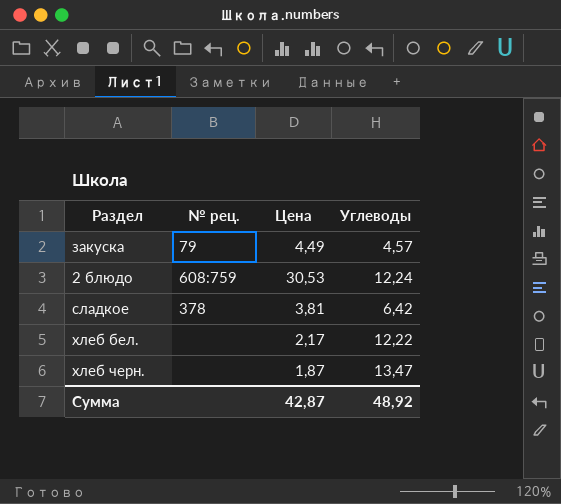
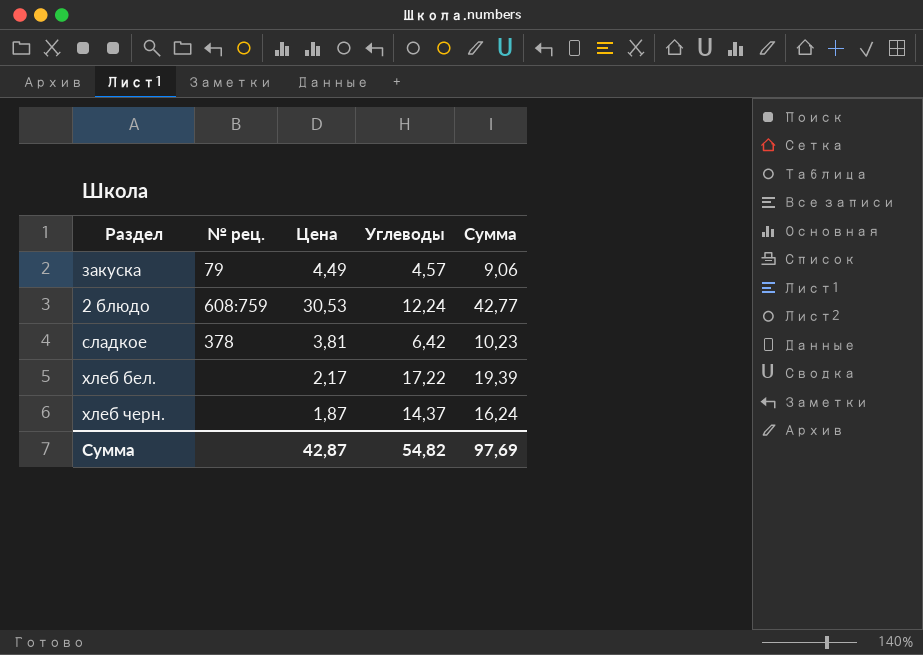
column Сумма | formula: none -> [Цена] + [Углеводы]
хлеб бел. | Углеводы: 12,22 -> 17,22
хлеб черн. | Углеводы: 13,47 -> 14,37
Сумма | Углеводы: 48,92 -> 54,82

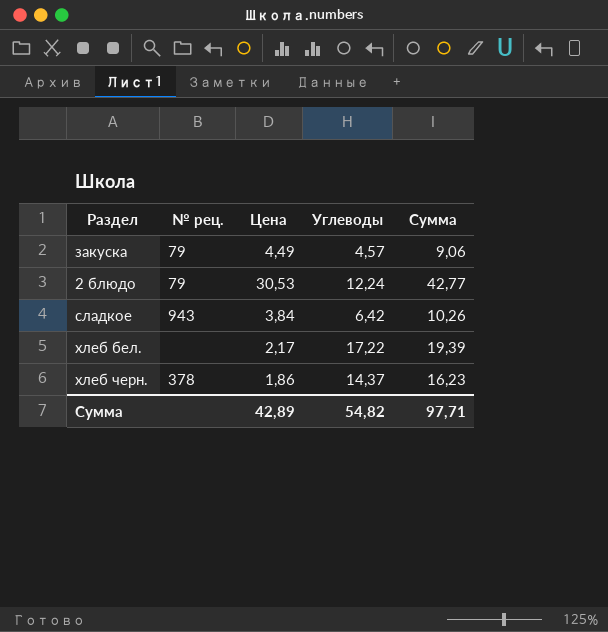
2 блюдо | № рец.: 608:759 -> 79
сладкое | № рец.: 378 -> 943
сладкое | Цена: 3,81 -> 3,84
сладкое | Сумма: 10,23 -> 10,26
хлеб черн. | № рец.: none -> 378
хлеб черн. | Цена: 1,87 -> 1,86
хлеб черн. | Сумма: 16,24 -> 16,23
Сумма | Цена: 42,87 -> 42,89
Сумма | Сумма: 97,69 -> 97,71

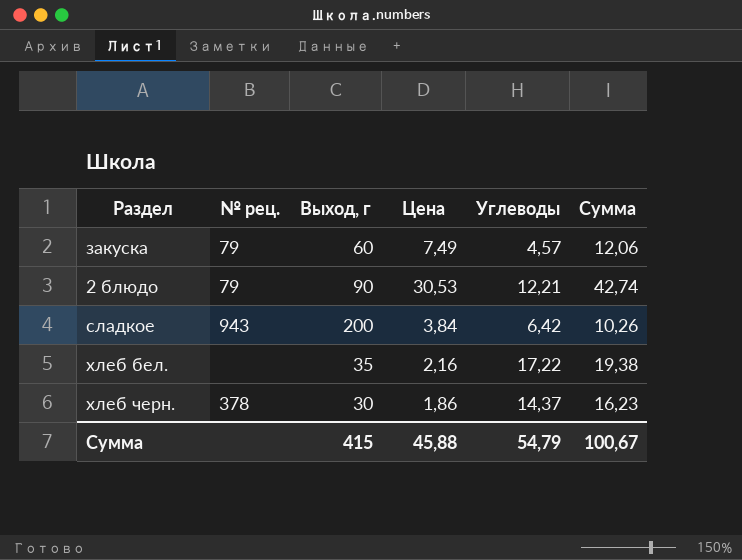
column Выход, г | position: none -> 3
закуска | Цена: 4,49 -> 7,49
закуска | Сумма: 9,06 -> 12,06
2 блюдо | Углеводы: 12,24 -> 12,21
2 блюдо | Сумма: 42,77 -> 42,74
хлеб бел. | Цена: 2,17 -> 2,16
хлеб бел. | Сумма: 19,39 -> 19,38
Сумма | Цена: 42,89 -> 45,88
Сумма | Углеводы: 54,82 -> 54,79
Сумма | Сумма: 97,71 -> 100,67

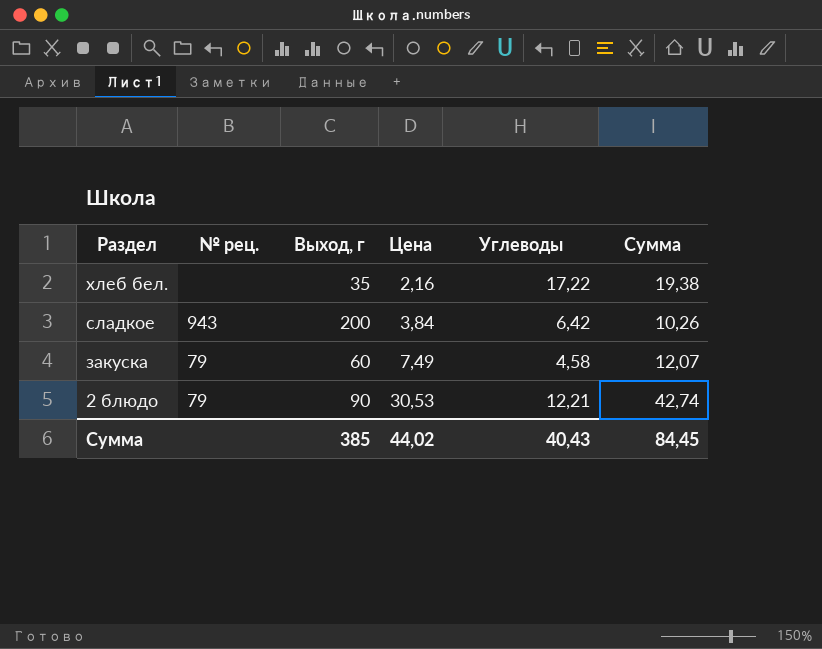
row order: none -> Раздел descending
row хлеб черн.: 378 | 30 | 1,86 | 14,37 | 16,23 -> none
закуска | Углеводы: 4,57 -> 4,58
закуска | Сумма: 12,06 -> 12,07
Сумма | Выход, г: 415 -> 385
Сумма | Цена: 45,88 -> 44,02
Сумма | Углеводы: 54,79 -> 40,43
Сумма | Сумма: 100,67 -> 84,45

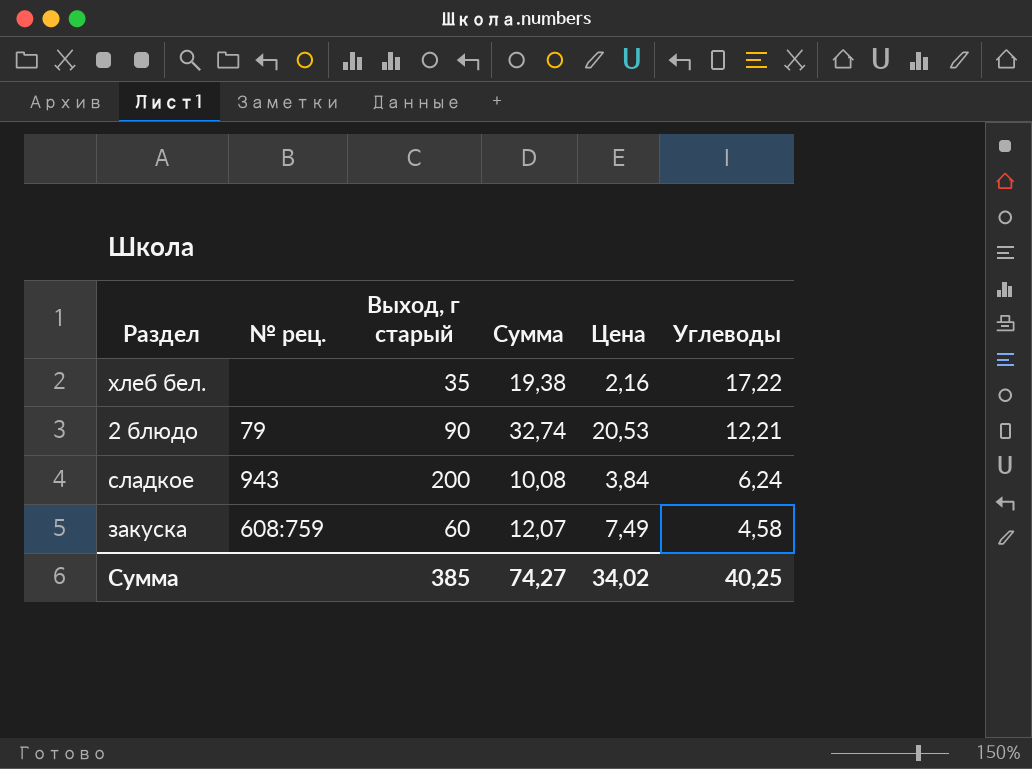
row order: Раздел descending -> Углеводы descending
column name: Выход, г -> Выход, г старый
column Сумма | position: 6 -> 4
2 блюдо | Сумма: 42,74 -> 32,74
2 блюдо | Цена: 30,53 -> 20,53
сладкое | Сумма: 10,26 -> 10,08
сладкое | Углеводы: 6,42 -> 6,24
закуска | № рец.: 79 -> 608:759
Сумма | Сумма: 84,45 -> 74,27
Сумма | Цена: 44,02 -> 34,02
Сумма | Углеводы: 40,43 -> 40,25

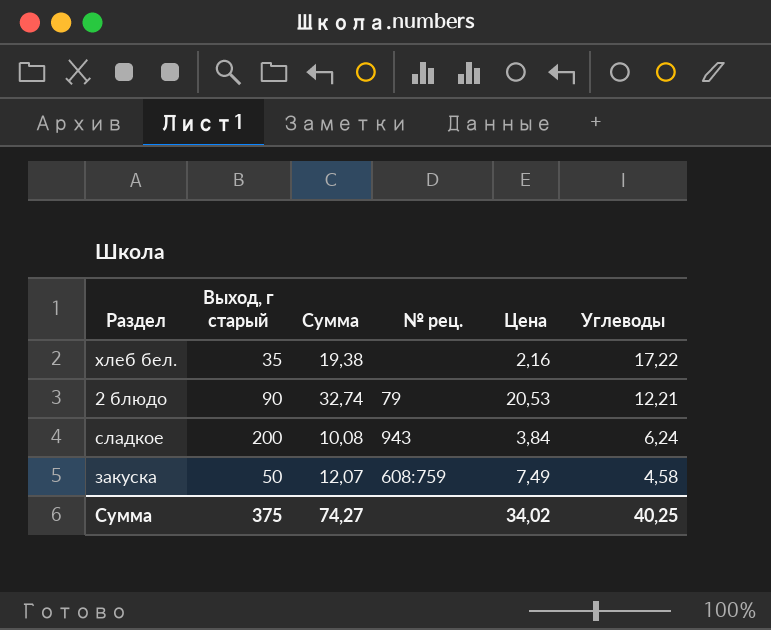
column № рец. | position: 2 -> 4
закуска | Выход, г старый: 60 -> 50
Сумма | Выход, г старый: 385 -> 375

